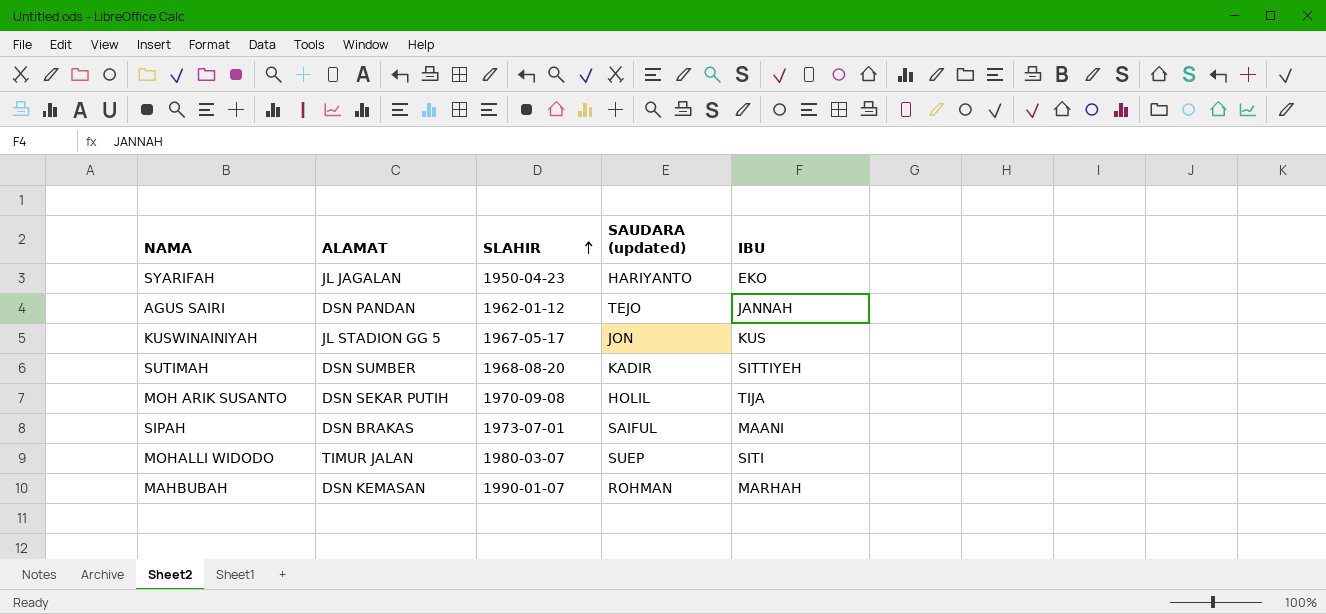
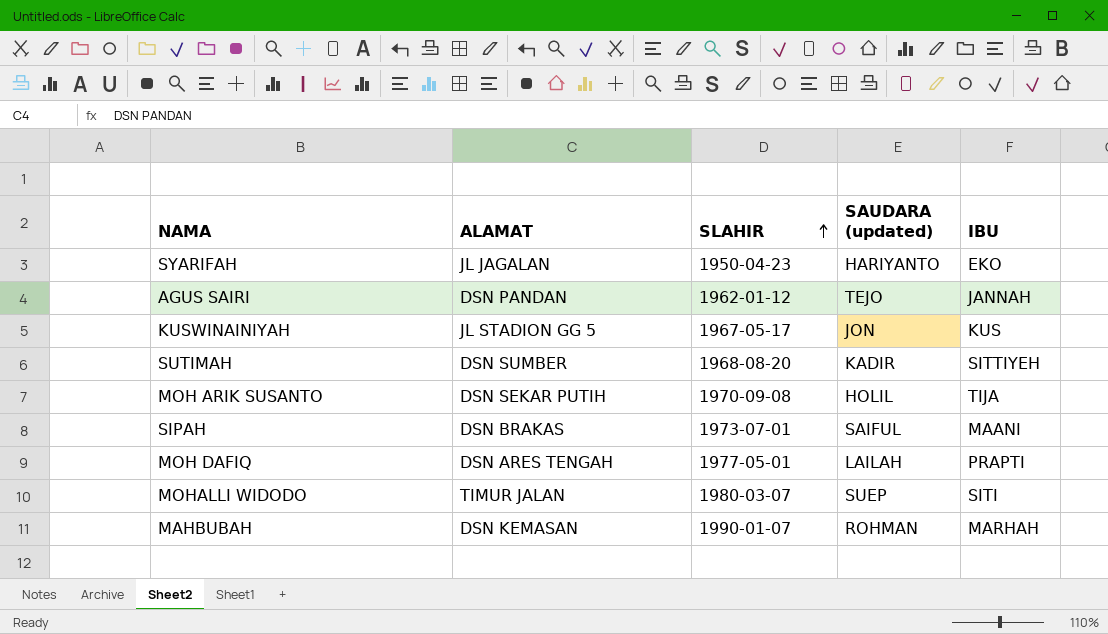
row MOH DAFIQ: none -> DSN ARES TENGAH | 1977-05-01 | LAILAH | PRAPTI

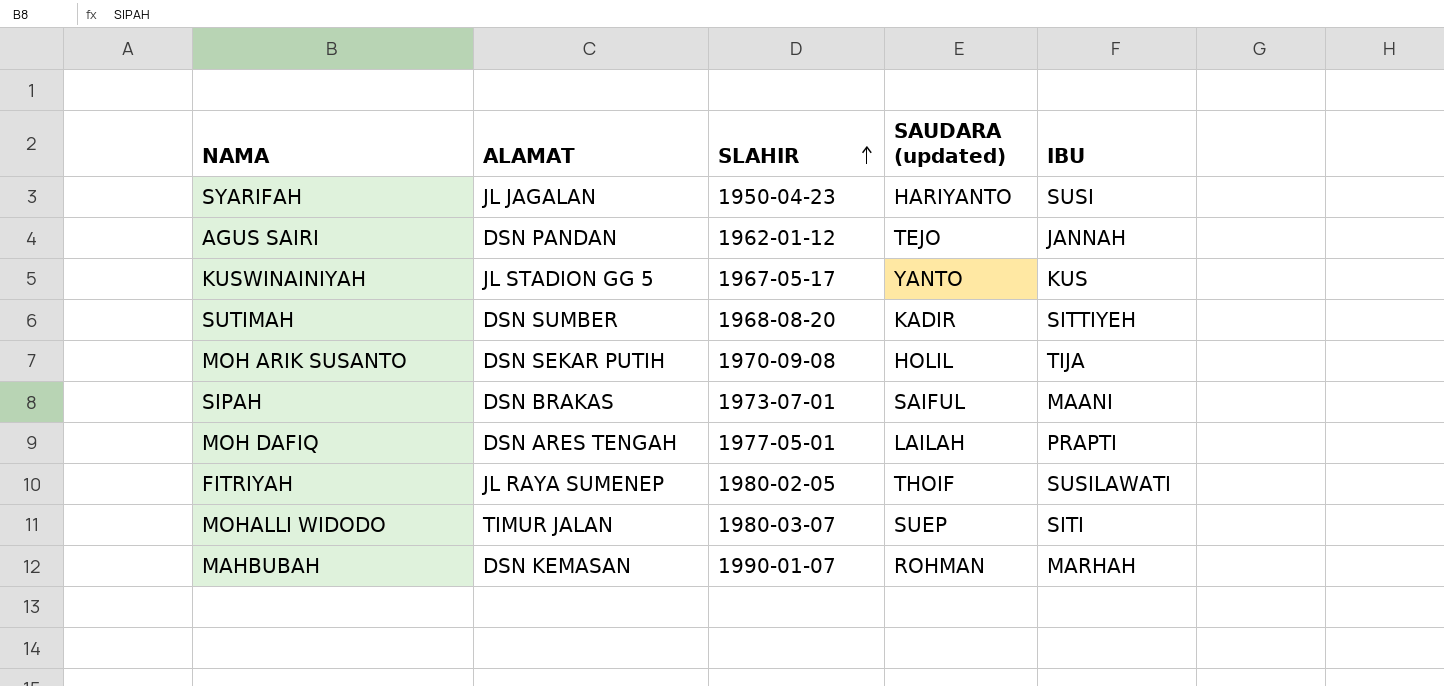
SYARIFAH | IBU: EKO -> SUSI
KUSWINAINIYAH | SAUDARA (updated): JON -> YANTO
row FITRIYAH: none -> JL RAYA SUMENEP | 1980-02-05 | THOIF | SUSILAWATI

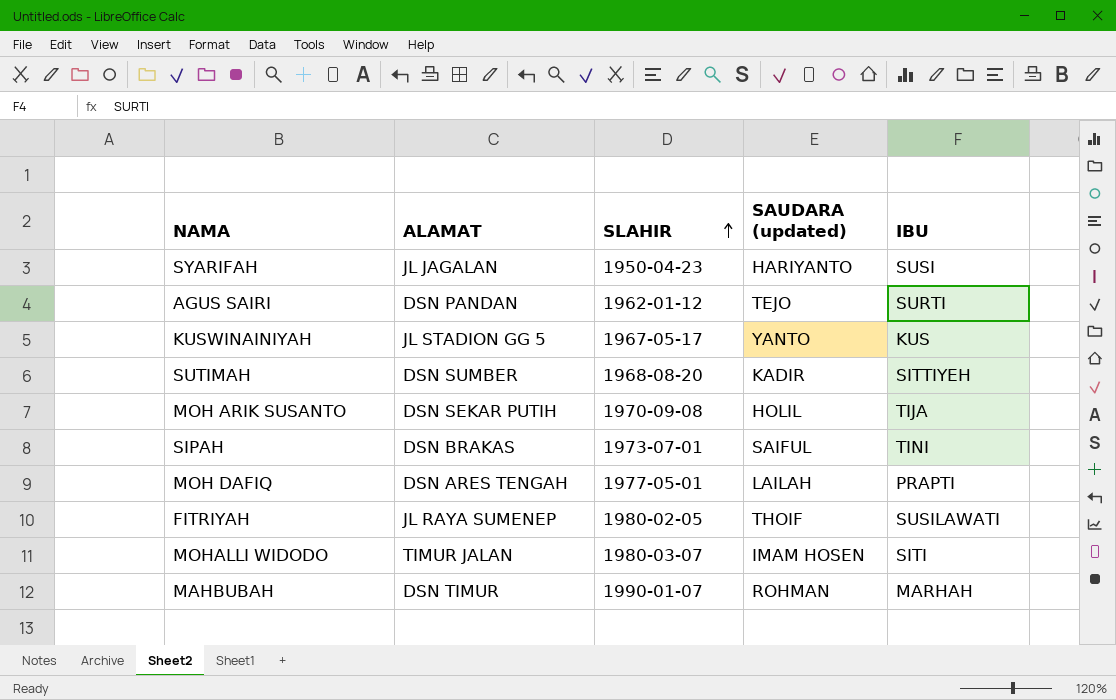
AGUS SAIRI | IBU: JANNAH -> SURTI
SIPAH | IBU: MAANI -> TINI
MOHALLI WIDODO | SAUDARA (updated): SUEP -> IMAM HOSEN
MAHBUBAH | ALAMAT: DSN KEMASAN -> DSN TIMUR

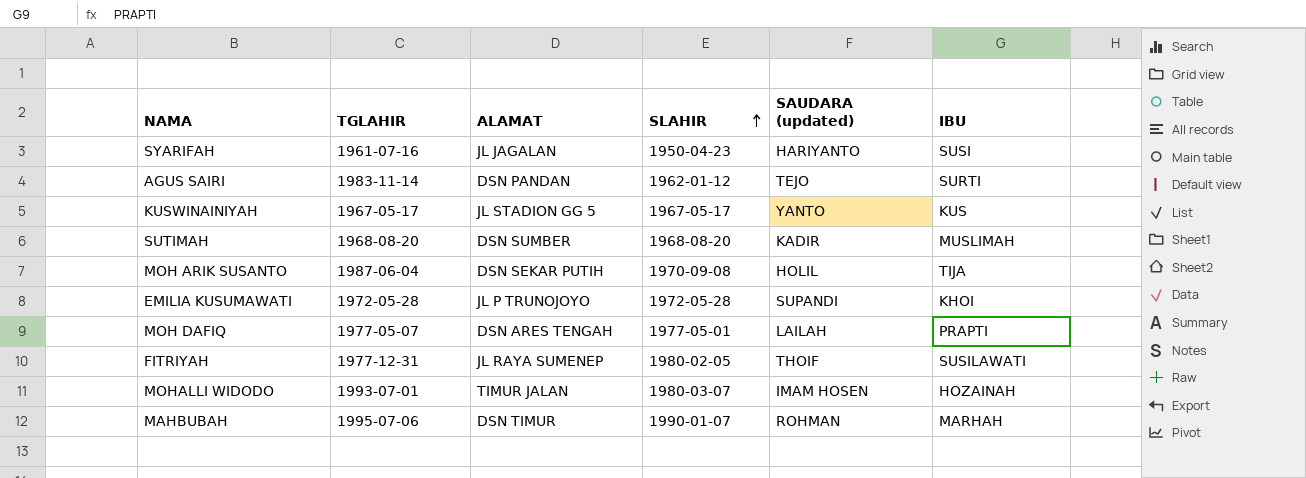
column TGLAHIR | position: none -> 2
row SIPAH: DSN BRAKAS | 1973-07-01 | SAIFUL | TINI -> none
SUTIMAH | IBU: SITTIYEH -> MUSLIMAH
row EMILIA KUSUMAWATI: none -> 1972-05-28 | JL P TRUNOJOYO | 1972-05-28 | SUPANDI | KHOI
MOHALLI WIDODO | IBU: SITI -> HOZAINAH

